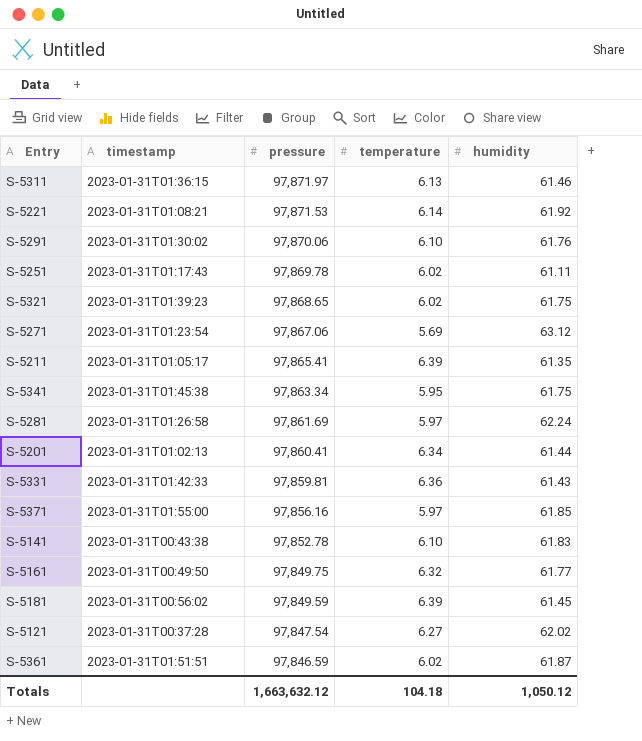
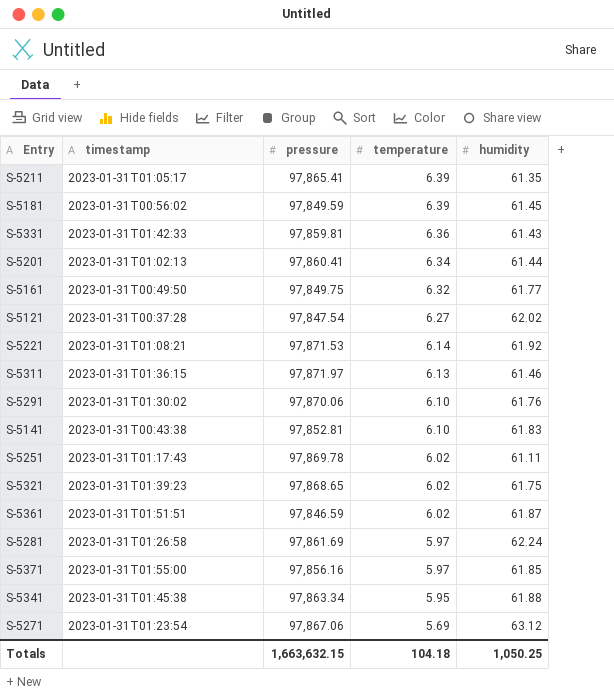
row order: pressure descending -> temperature descending
S-5141 | pressure: 97,852.78 -> 97,852.81
S-5341 | humidity: 61.75 -> 61.88
Totals | pressure: 1,663,632.12 -> 1,663,632.15
Totals | humidity: 1,050.12 -> 1,050.25

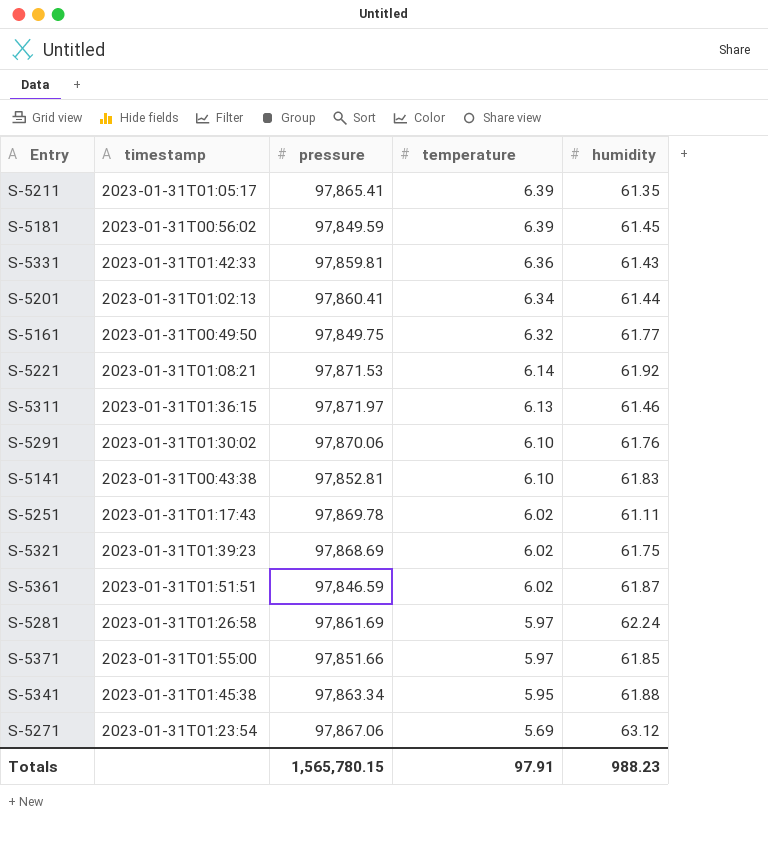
row S-5121: 2023-01-31T00:37:28 | 97,847.54 | 6.27 | 62.02 -> none
S-5321 | pressure: 97,868.65 -> 97,868.69
S-5371 | pressure: 97,856.16 -> 97,851.66
Totals | pressure: 1,663,632.15 -> 1,565,780.15
Totals | temperature: 104.18 -> 97.91
Totals | humidity: 1,050.25 -> 988.23

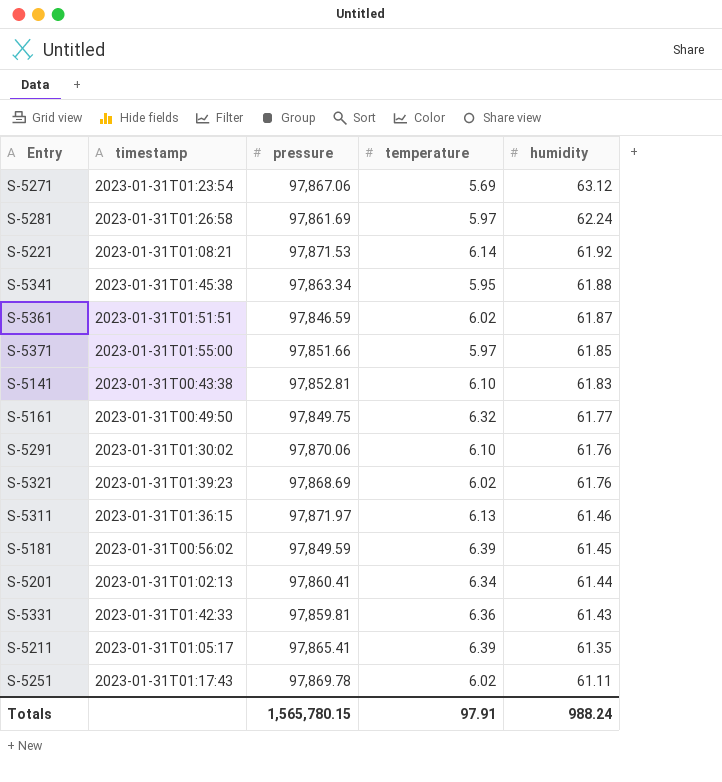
row order: temperature descending -> humidity descending
S-5321 | humidity: 61.75 -> 61.76
Totals | humidity: 988.23 -> 988.24

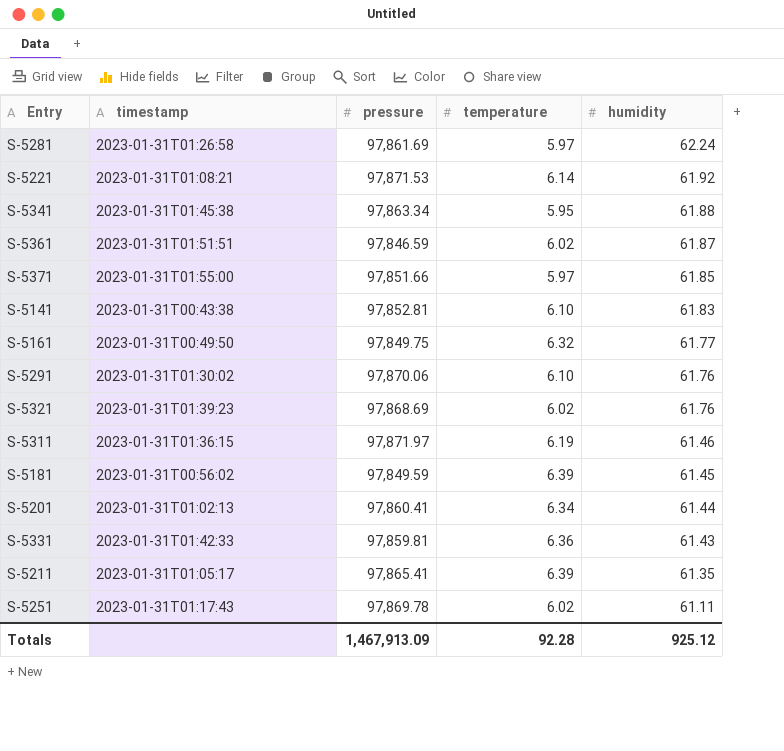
row S-5271: 2023-01-31T01:23:54 | 97,867.06 | 5.69 | 63.12 -> none
S-5311 | temperature: 6.13 -> 6.19
Totals | pressure: 1,565,780.15 -> 1,467,913.09
Totals | temperature: 97.91 -> 92.28
Totals | humidity: 988.24 -> 925.12

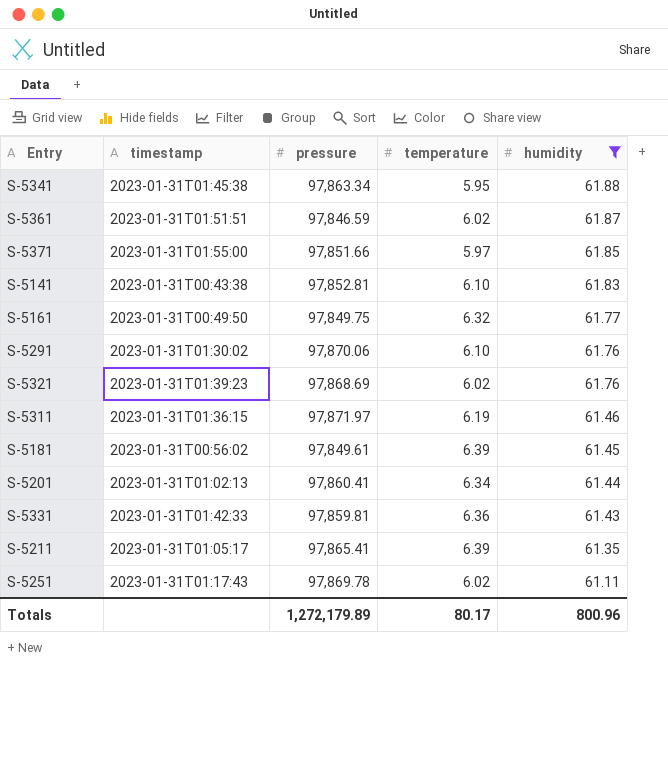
filter: none -> humidity <= 61.88
S-5181 | pressure: 97,849.59 -> 97,849.61
Totals | pressure: 1,467,913.09 -> 1,272,179.89
Totals | temperature: 92.28 -> 80.17
Totals | humidity: 925.12 -> 800.96

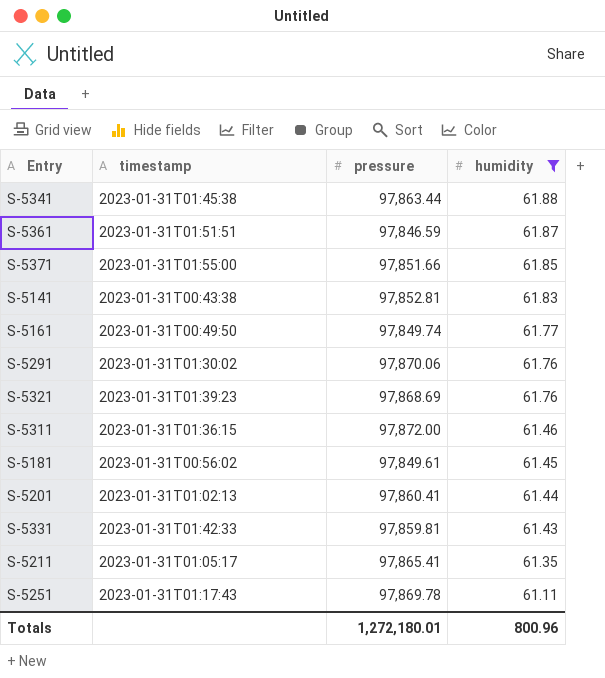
column temperature | position: 4 -> none
S-5341 | pressure: 97,863.34 -> 97,863.44
S-5161 | pressure: 97,849.75 -> 97,849.74
S-5311 | pressure: 97,871.97 -> 97,872.00
Totals | pressure: 1,272,179.89 -> 1,272,180.01

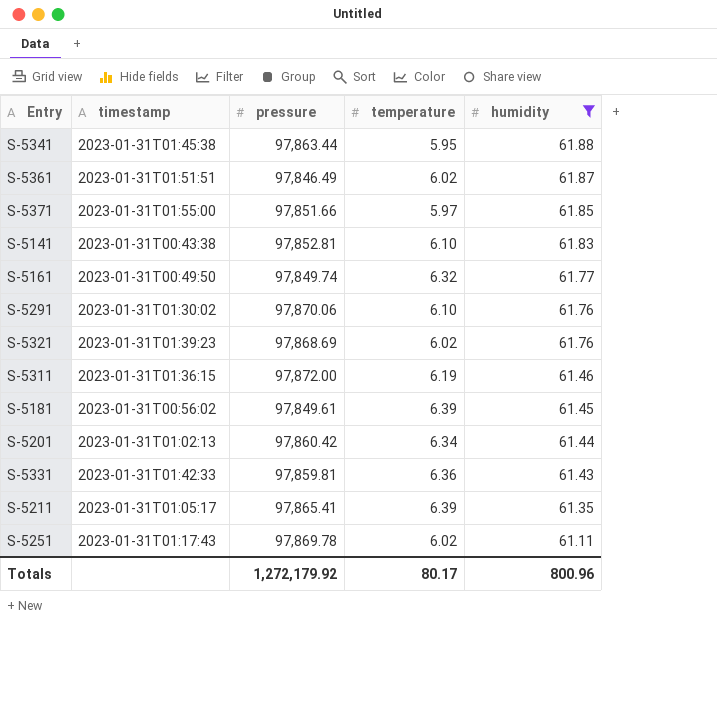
column temperature | position: none -> 4
S-5361 | pressure: 97,846.59 -> 97,846.49
S-5201 | pressure: 97,860.41 -> 97,860.42
Totals | pressure: 1,272,180.01 -> 1,272,179.92

